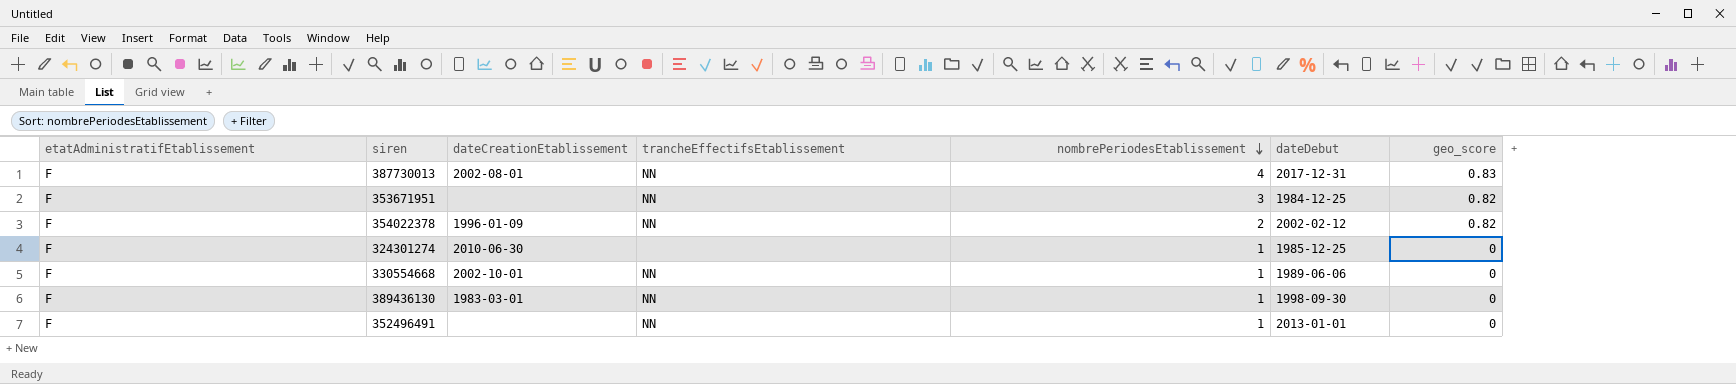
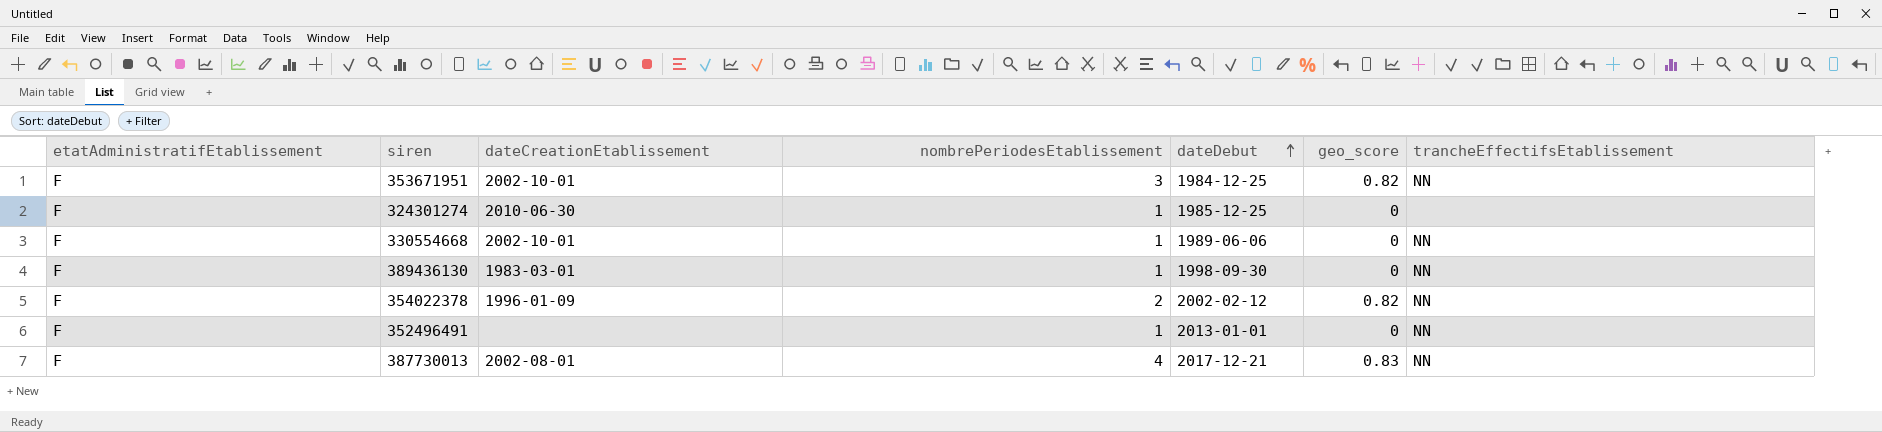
row order: nombrePeriodesEtablissement descending -> dateDebut ascending
column trancheEffectifsEtablissement | position: 4 -> 7
353671951 | dateCreationEtablissement: none -> 2002-10-01
387730013 | dateDebut: 2017-12-31 -> 2017-12-21

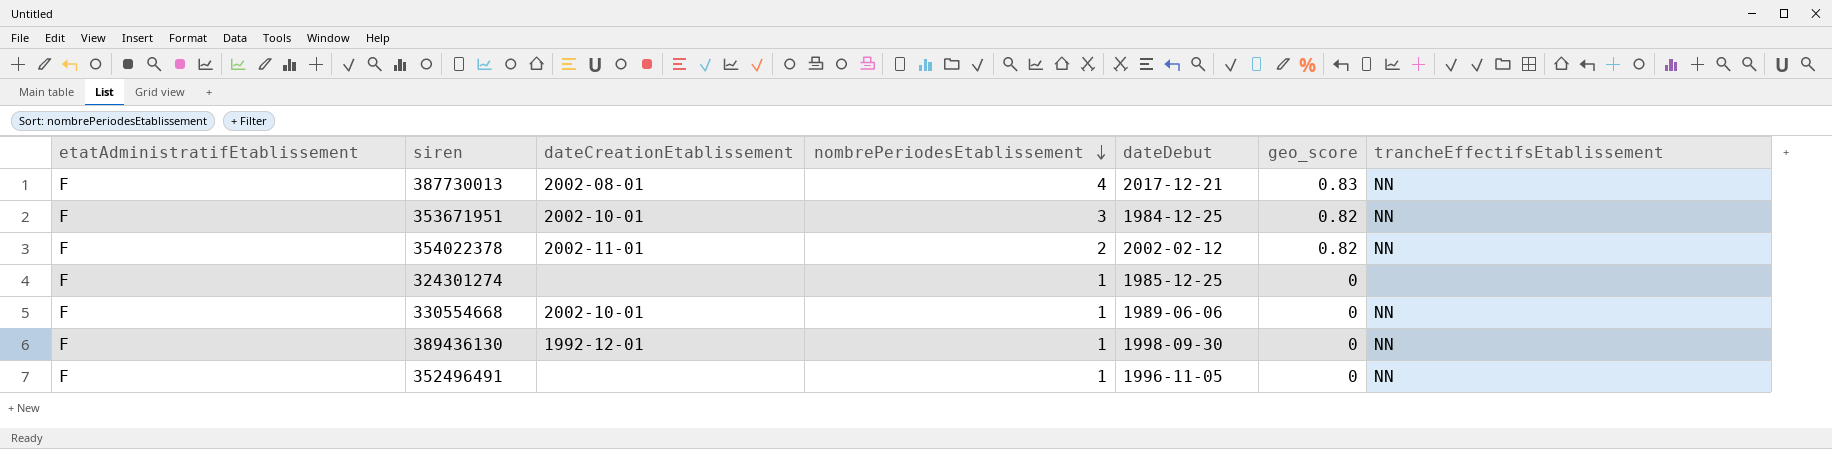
row order: dateDebut ascending -> nombrePeriodesEtablissement descending
354022378 | dateCreationEtablissement: 1996-01-09 -> 2002-11-01
324301274 | dateCreationEtablissement: 2010-06-30 -> none
389436130 | dateCreationEtablissement: 1983-03-01 -> 1992-12-01
352496491 | dateDebut: 2013-01-01 -> 1996-11-05

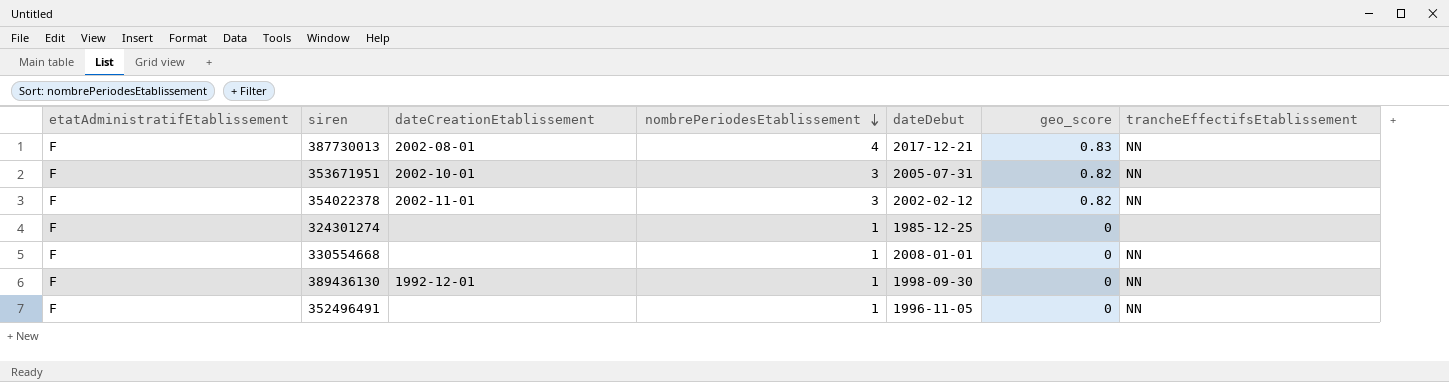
353671951 | dateDebut: 1984-12-25 -> 2005-07-31
354022378 | nombrePeriodesEtablissement: 2 -> 3
330554668 | dateCreationEtablissement: 2002-10-01 -> none
330554668 | dateDebut: 1989-06-06 -> 2008-01-01

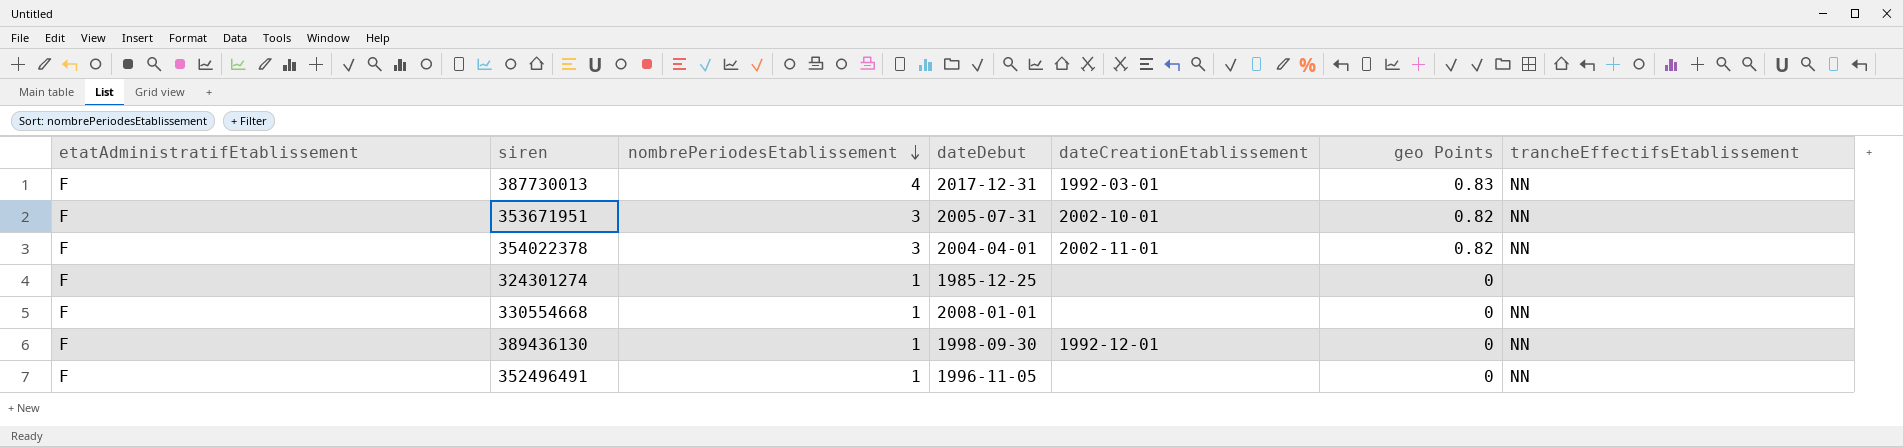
column dateCreationEtablissement | position: 3 -> 5
column name: geo_score -> geo Points
387730013 | dateDebut: 2017-12-21 -> 2017-12-31
387730013 | dateCreationEtablissement: 2002-08-01 -> 1992-03-01
354022378 | dateDebut: 2002-02-12 -> 2004-04-01

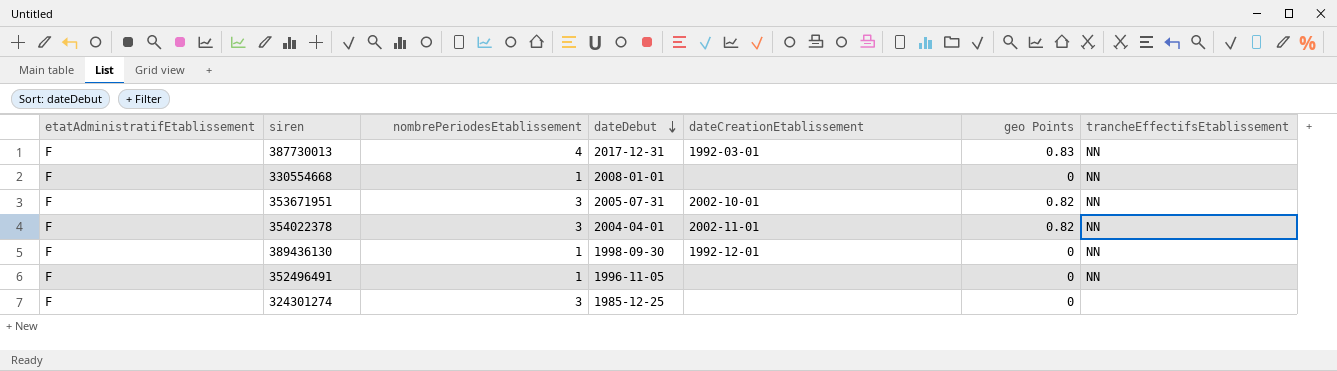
row order: nombrePeriodesEtablissement descending -> dateDebut descending
324301274 | nombrePeriodesEtablissement: 1 -> 3

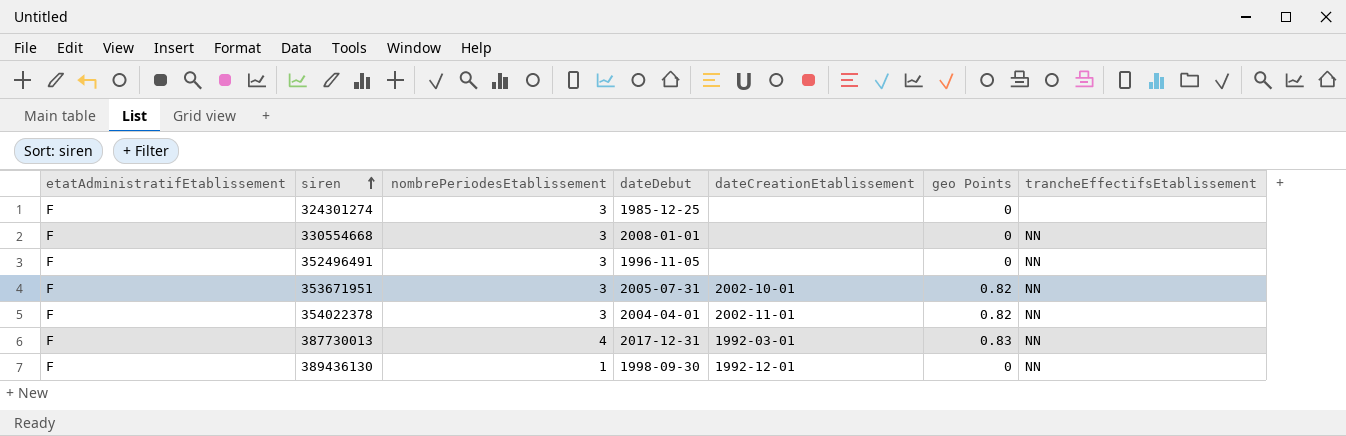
row order: dateDebut descending -> siren ascending
330554668 | nombrePeriodesEtablissement: 1 -> 3
352496491 | nombrePeriodesEtablissement: 1 -> 3

